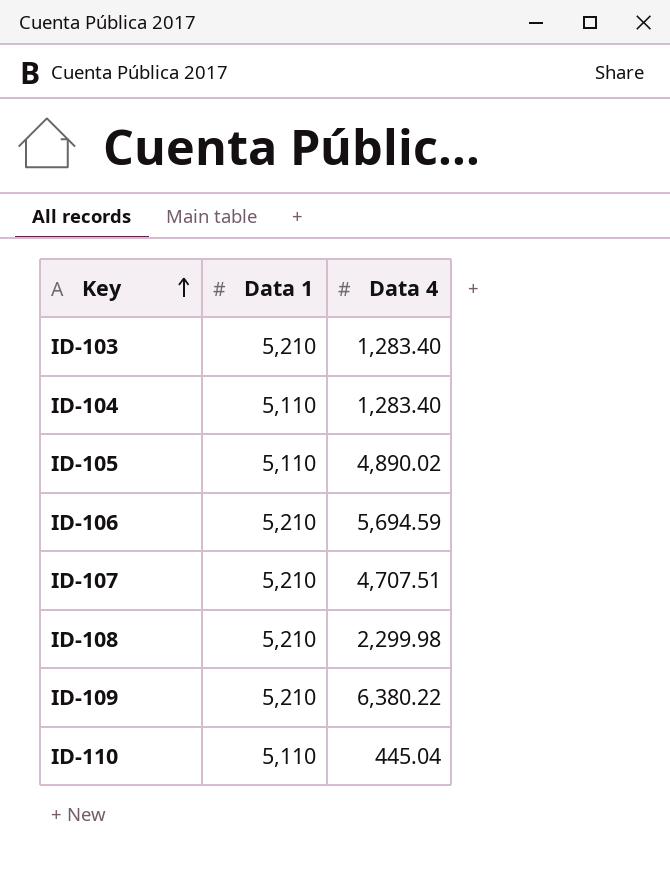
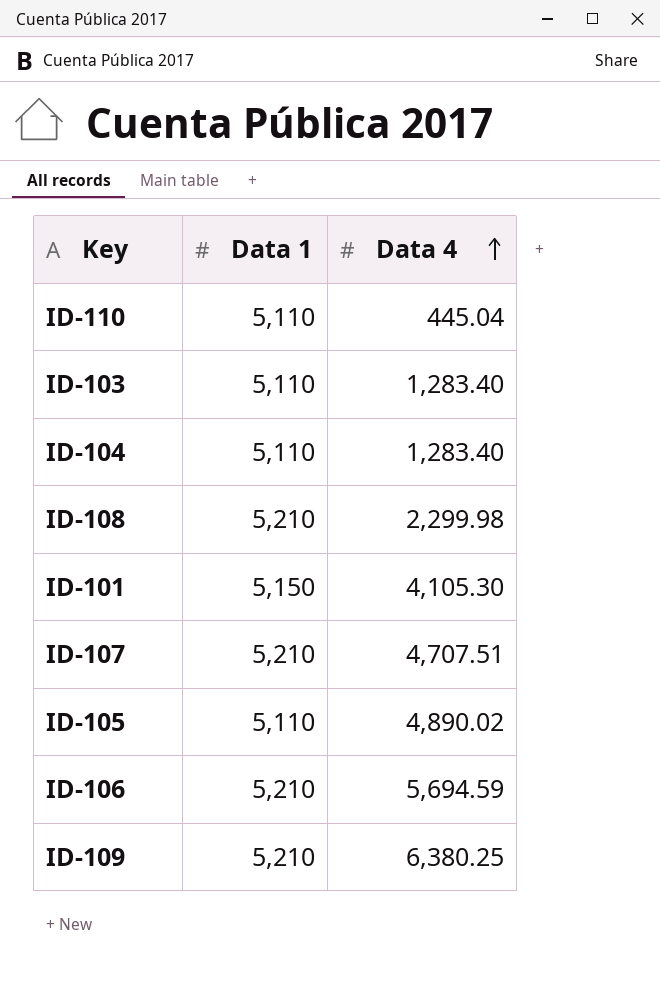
row order: Key ascending -> Data 4 ascending
ID-103 | Data 1: 5,210 -> 5,110
row ID-101: none -> 5,150 | 4,105.30
ID-109 | Data 4: 6,380.22 -> 6,380.25

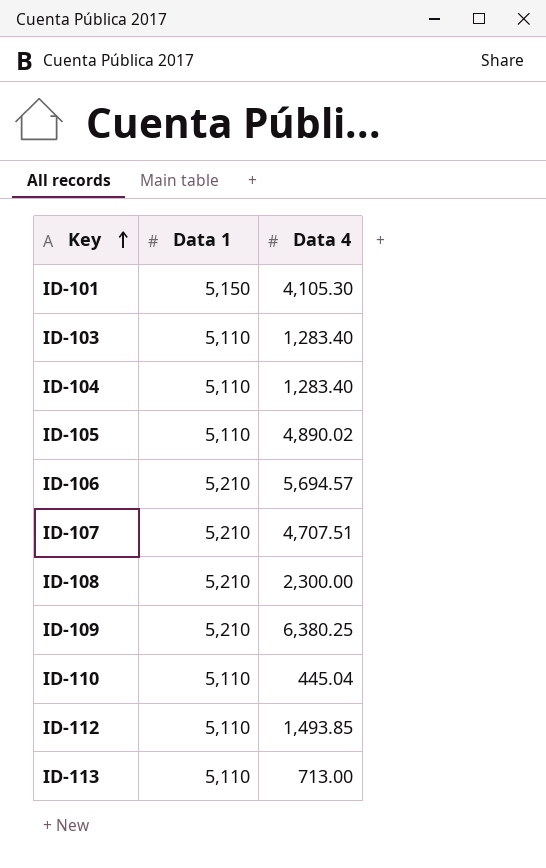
row order: Data 4 ascending -> Key ascending
ID-106 | Data 4: 5,694.59 -> 5,694.57
ID-108 | Data 4: 2,299.98 -> 2,300.00
row ID-112: none -> 5,110 | 1,493.85
row ID-113: none -> 5,110 | 713.00

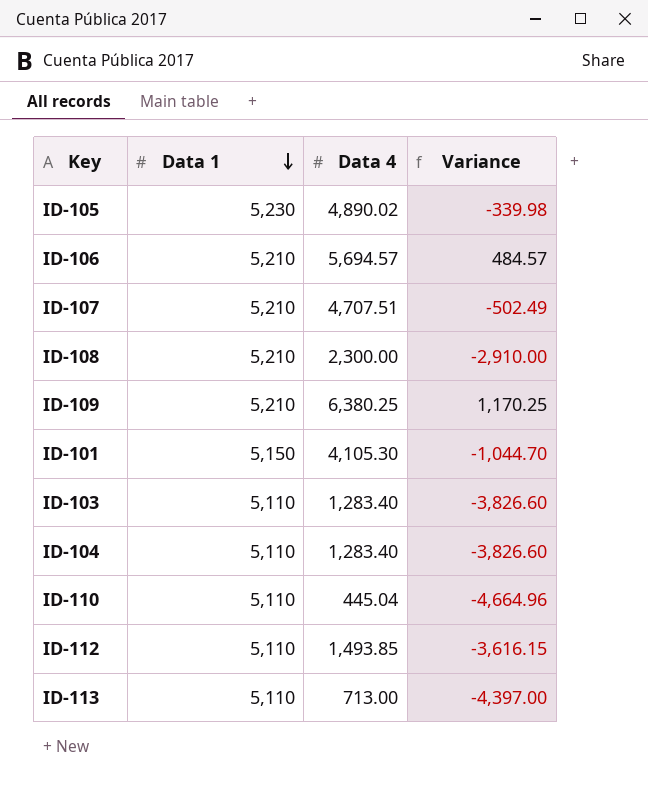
row order: Key ascending -> Data 1 descending
column Variance | formula: none -> [Data 4] - [Data 1]
ID-105 | Data 1: 5,110 -> 5,230

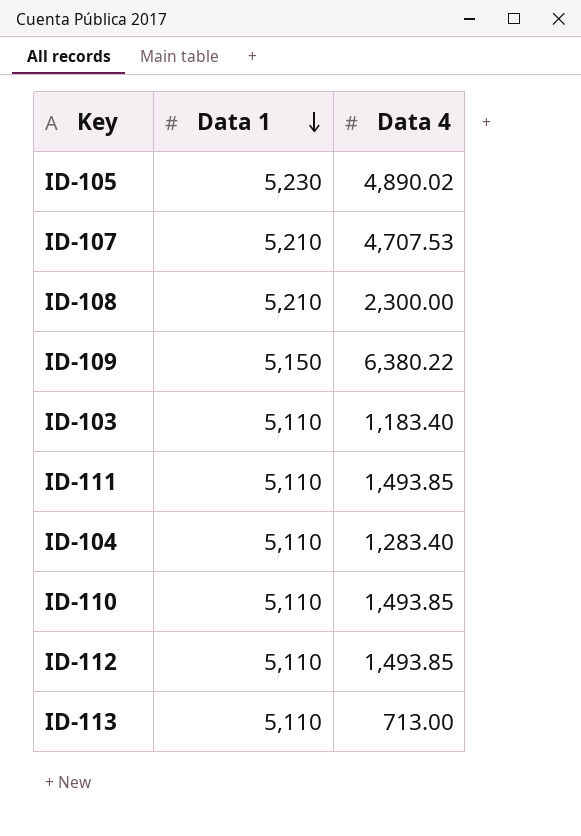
column Variance | formula: [Data 4] - [Data 1] -> none
row ID-106: 5,210 | 5,694.57 | 484.57 -> none
row ID-101: 5,150 | 4,105.30 | -1,044.70 -> none
ID-107 | Data 4: 4,707.51 -> 4,707.53
ID-109 | Data 1: 5,210 -> 5,150
ID-109 | Data 4: 6,380.25 -> 6,380.22
ID-103 | Data 4: 1,283.40 -> 1,183.40
row ID-111: none -> 5,110 | 1,493.85
ID-110 | Data 4: 445.04 -> 1,493.85

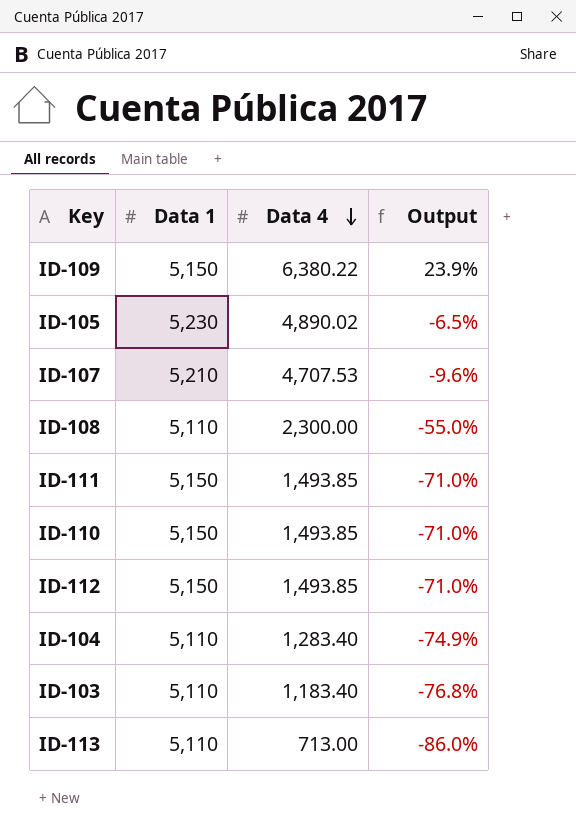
row order: Data 1 descending -> Data 4 descending
column Output | formula: none -> ([Data 4] - [Data 1]) / [Data 1]
ID-108 | Data 1: 5,210 -> 5,110
ID-111 | Data 1: 5,110 -> 5,150
ID-110 | Data 1: 5,110 -> 5,150
ID-112 | Data 1: 5,110 -> 5,150

